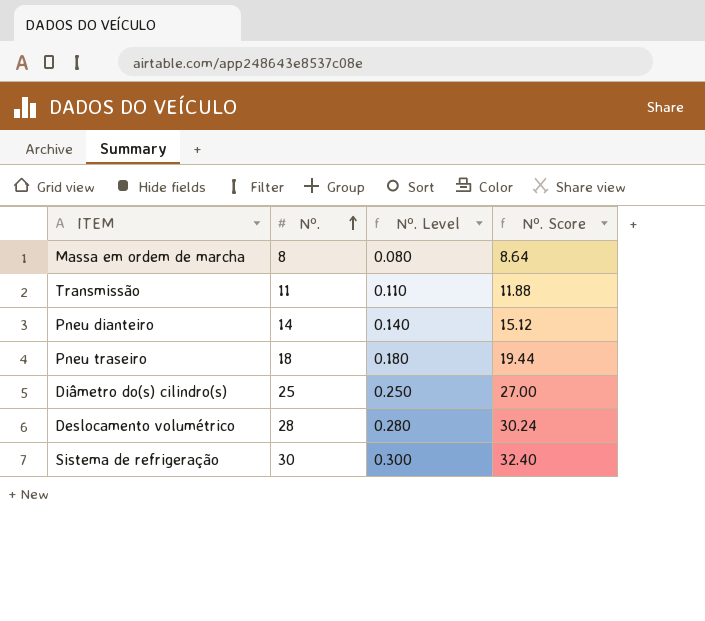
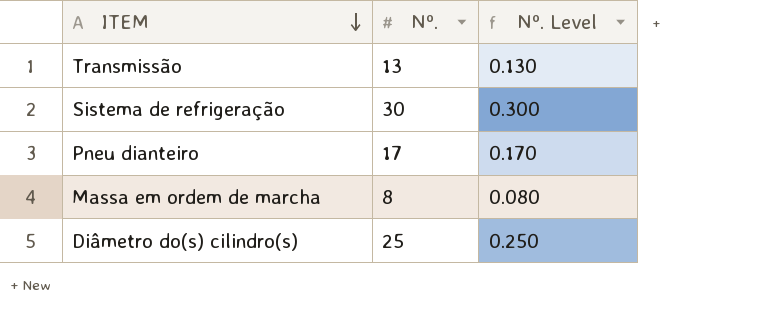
row order: Nº. ascending -> ITEM descending
column Nº. Score | formula: [Nº.] * 1.08 -> none
row Pneu traseiro: 18 | 0.180 | 19.44 -> none
row Deslocamento volumétrico: 28 | 0.280 | 30.24 -> none
Transmissão | Nº.: 11 -> 13
Transmissão | Nº. Level: 0.110 -> 0.130
Pneu dianteiro | Nº.: 14 -> 17
Pneu dianteiro | Nº. Level: 0.140 -> 0.170

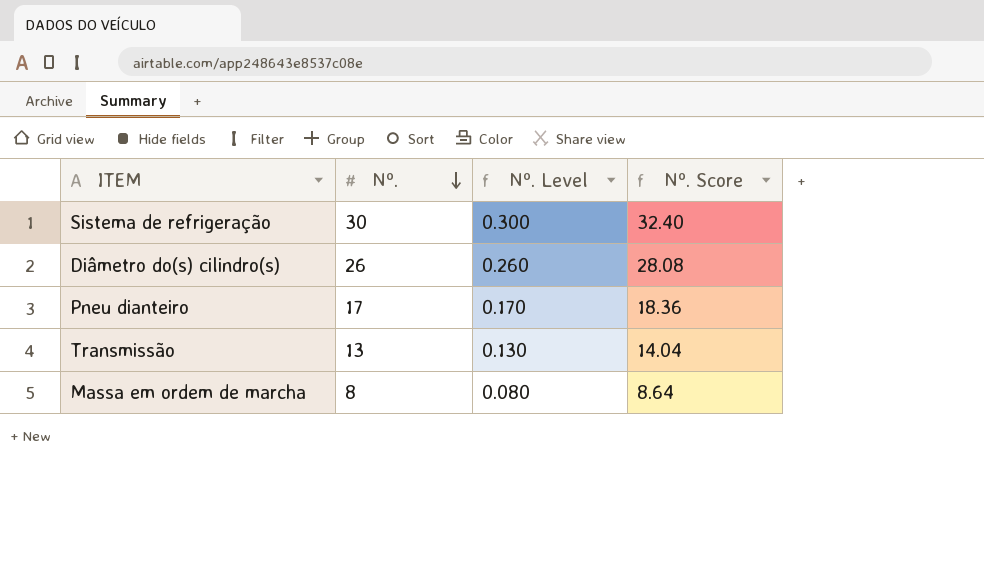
row order: ITEM descending -> Nº. descending
column Nº. Score | formula: none -> [Nº.] * 1.08
Diâmetro do(s) cilindro(s) | Nº.: 25 -> 26
Diâmetro do(s) cilindro(s) | Nº. Level: 0.250 -> 0.260

